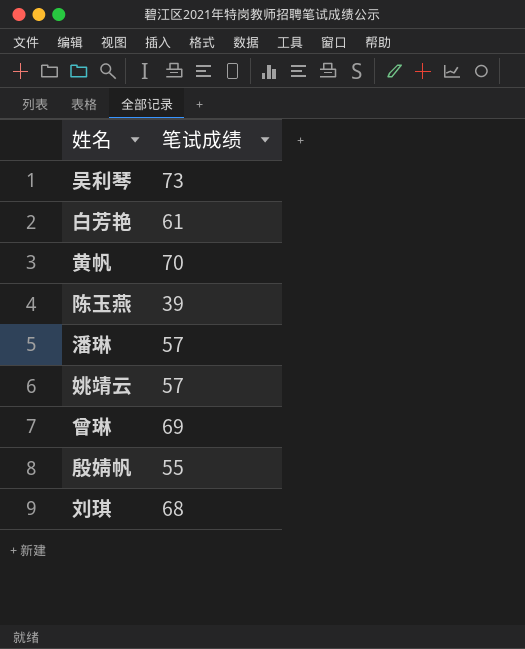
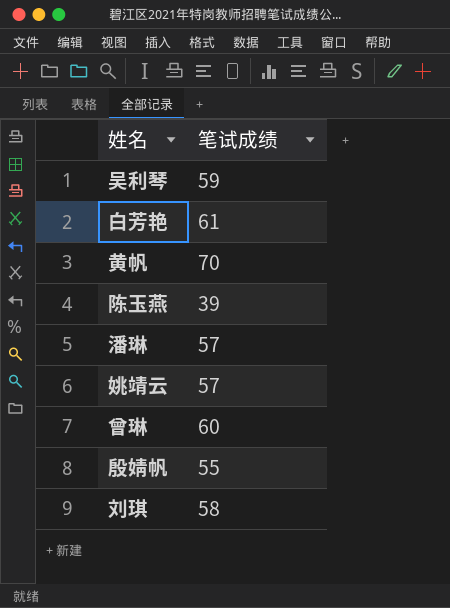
吴利琴 | 笔试成绩: 73 -> 59
曾琳 | 笔试成绩: 69 -> 60
刘琪 | 笔试成绩: 68 -> 58

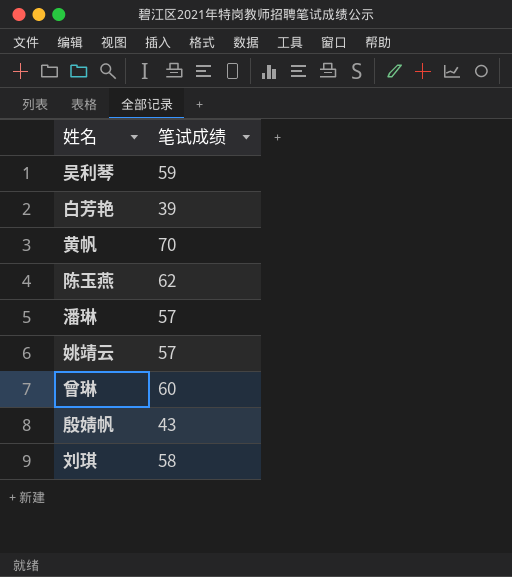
白芳艳 | 笔试成绩: 61 -> 39
陈玉燕 | 笔试成绩: 39 -> 62
殷婧帆 | 笔试成绩: 55 -> 43

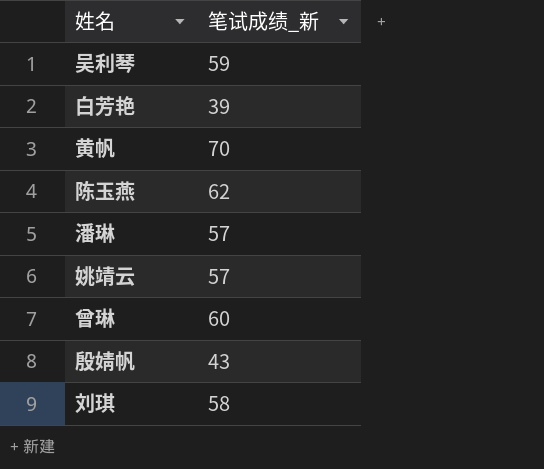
column name: 笔试成绩 -> 笔试成绩_新

